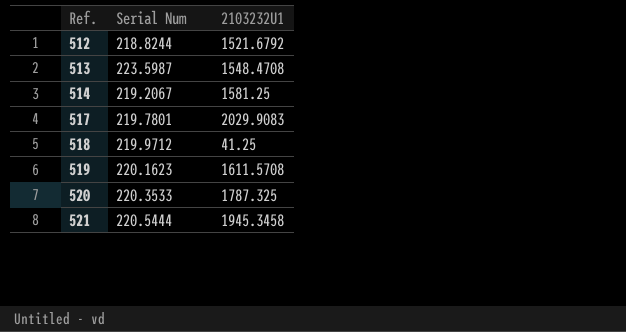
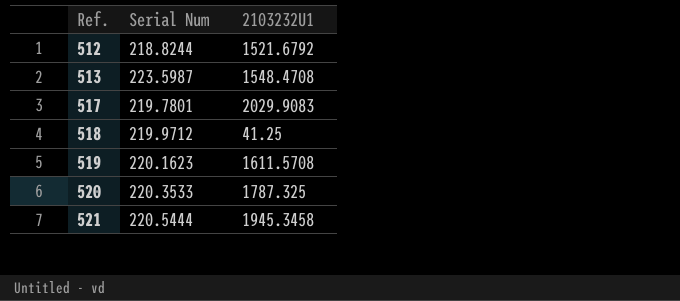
row 514: 219.2067 | 1581.25 -> none

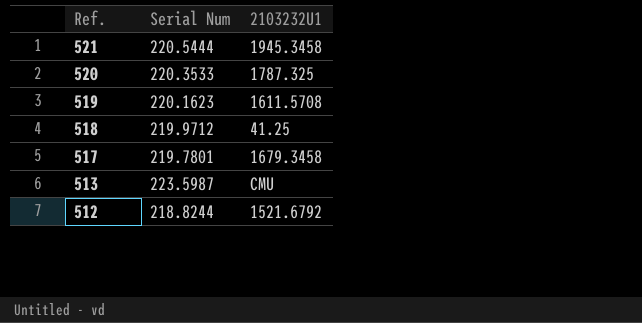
row order: Ref. ascending -> Ref. descending
517 | 2103232U1: 2029.9083 -> 1679.3458
513 | 2103232U1: 1548.4708 -> CMU

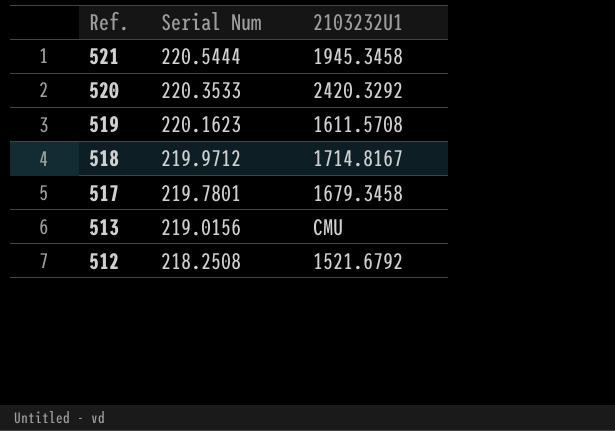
520 | 2103232U1: 1787.325 -> 2420.3292
518 | 2103232U1: 41.25 -> 1714.8167
513 | Serial Num: 223.5987 -> 219.0156
512 | Serial Num: 218.8244 -> 218.2508

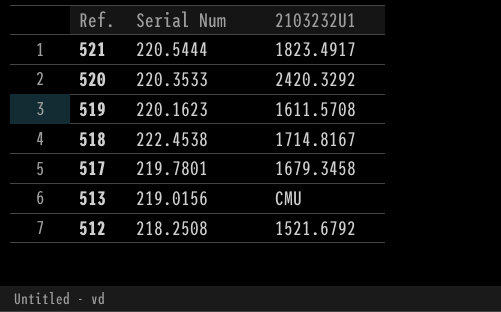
521 | 2103232U1: 1945.3458 -> 1823.4917
518 | Serial Num: 219.9712 -> 222.4538

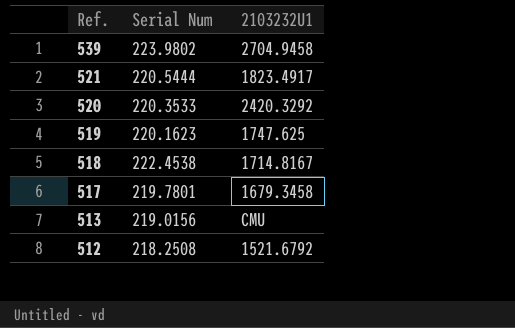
row 539: none -> 223.9802 | 2704.9458
519 | 2103232U1: 1611.5708 -> 1747.625

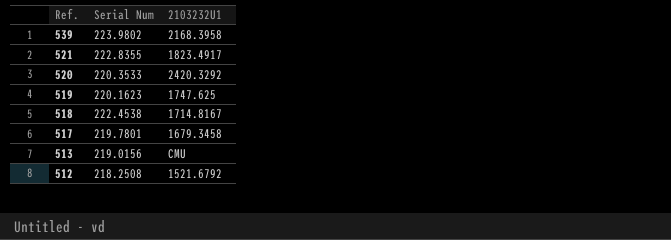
539 | 2103232U1: 2704.9458 -> 2168.3958
521 | Serial Num: 220.5444 -> 222.8355

